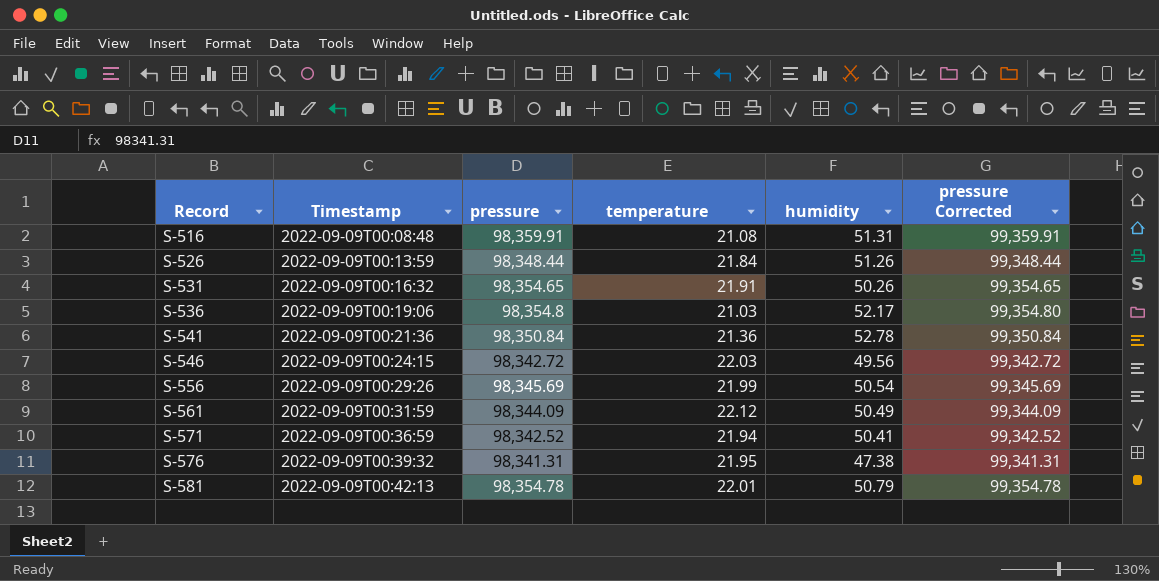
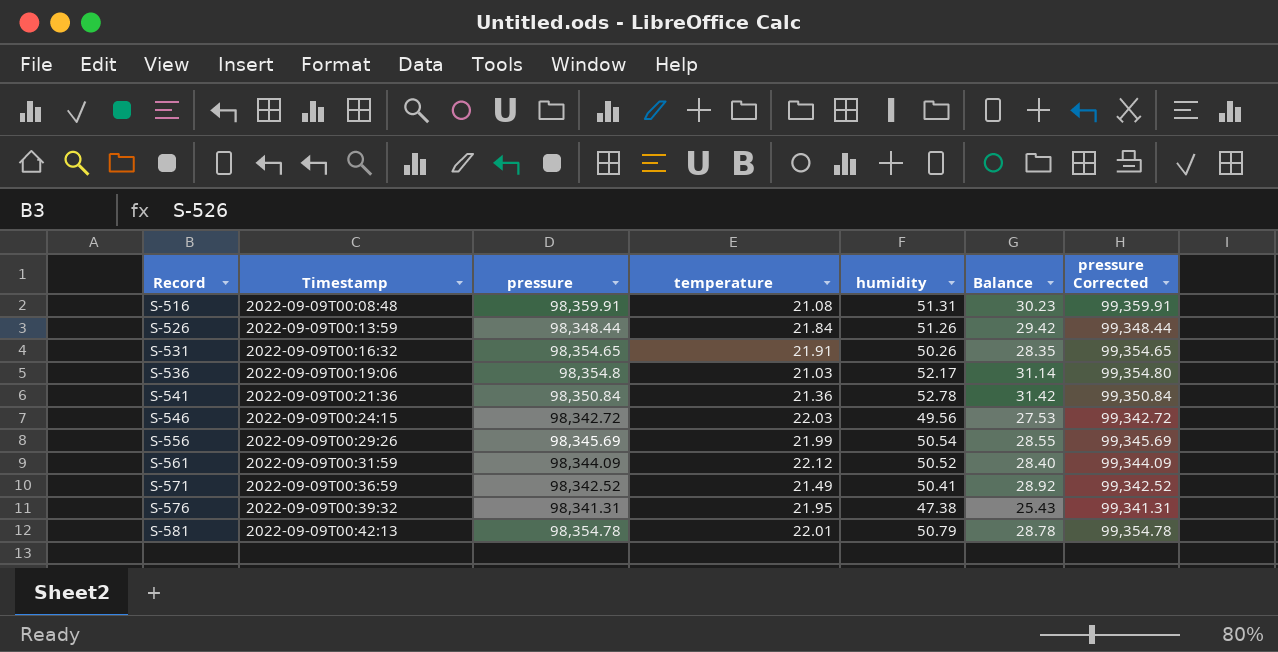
column Balance | formula: none -> [humidity] - [temperature]
S-561 | humidity: 50.49 -> 50.52
S-571 | temperature: 21.94 -> 21.49

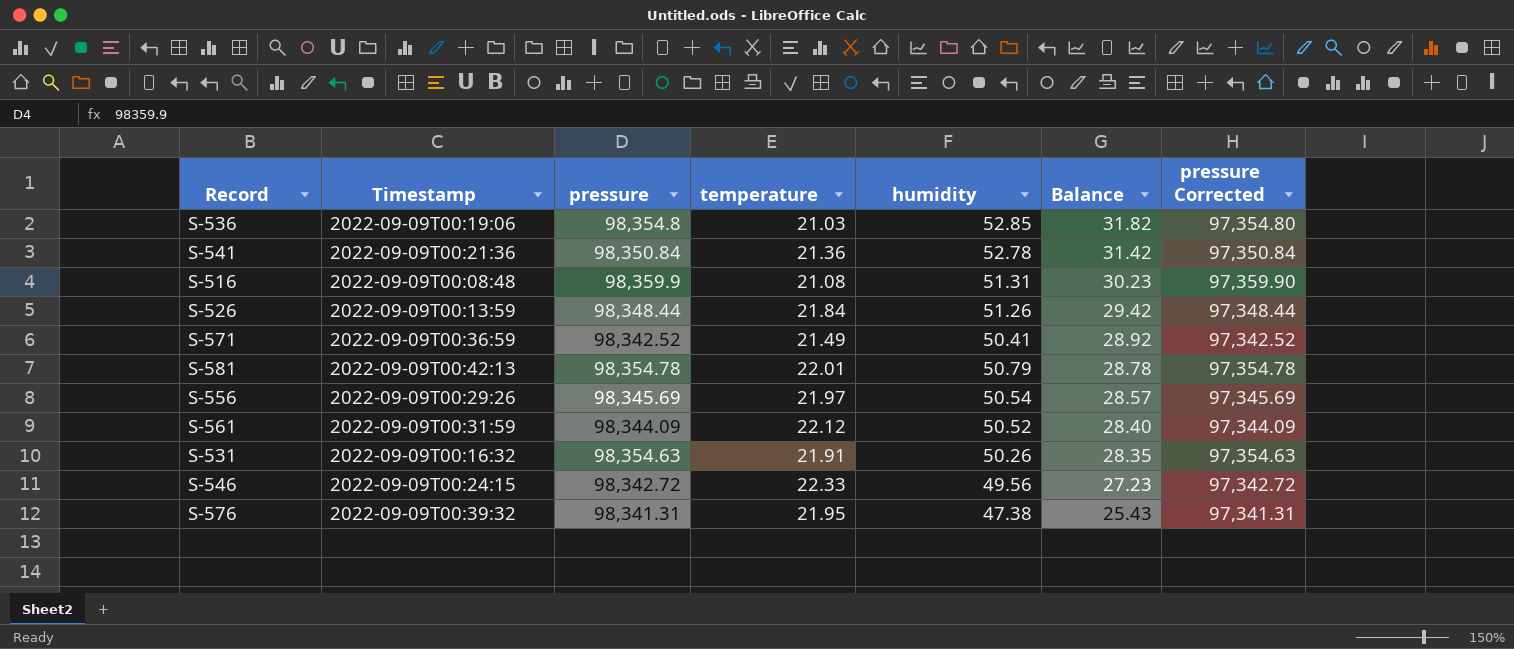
row order: Record ascending -> Balance descending
column pressure Corrected | formula: [pressure] + 1000 -> [pressure] - 1000
S-536 | humidity: 52.17 -> 52.85
S-536 | Balance: 31.14 -> 31.82
S-516 | pressure: 98,359.91 -> 98,359.9
S-556 | temperature: 21.99 -> 21.97
S-556 | Balance: 28.55 -> 28.57
S-531 | pressure: 98,354.65 -> 98,354.63
S-546 | temperature: 22.03 -> 22.33
S-546 | Balance: 27.53 -> 27.23

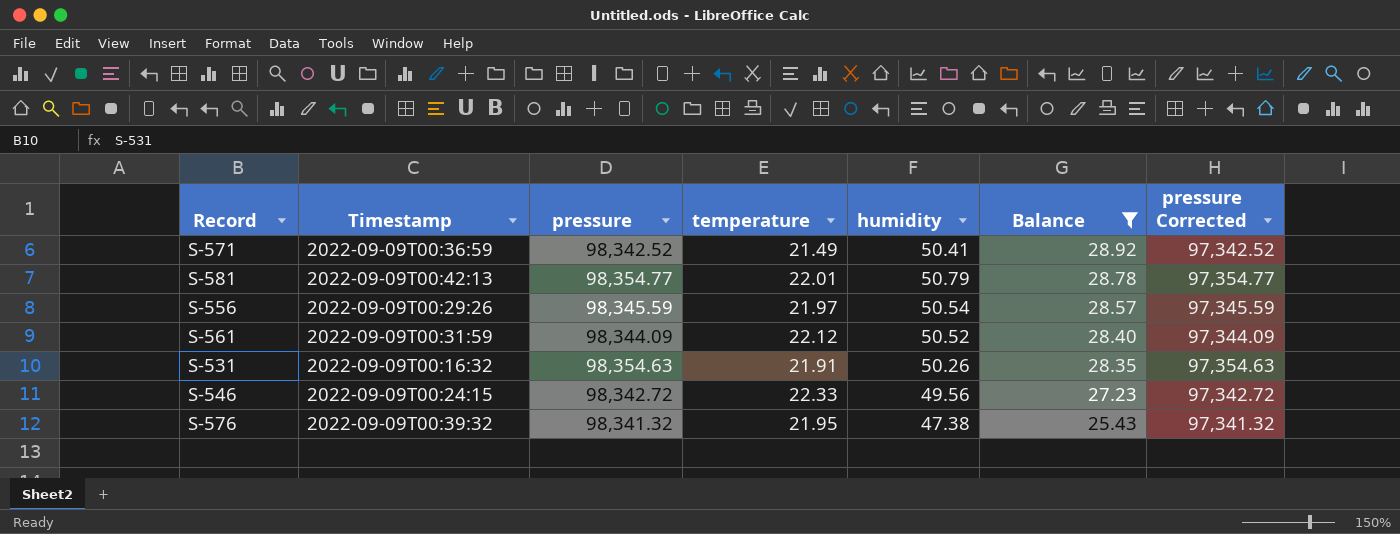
filter: none -> Balance <= 28.92
S-581 | pressure: 98,354.78 -> 98,354.77
S-581 | pressure Corrected: 97,354.78 -> 97,354.77
S-556 | pressure: 98,345.69 -> 98,345.59
S-556 | pressure Corrected: 97,345.69 -> 97,345.59
S-576 | pressure: 98,341.31 -> 98,341.32
S-576 | pressure Corrected: 97,341.31 -> 97,341.32

